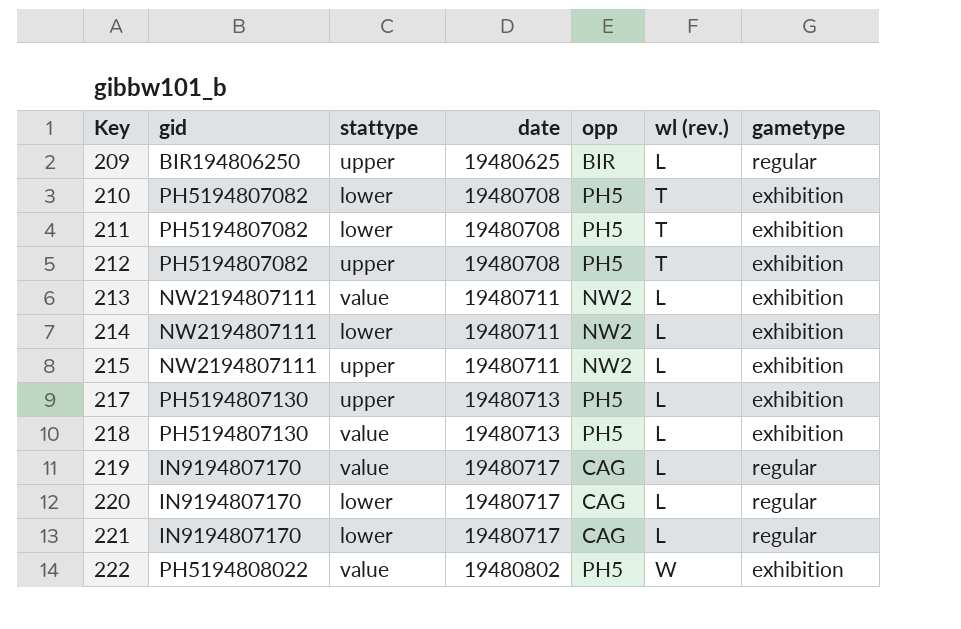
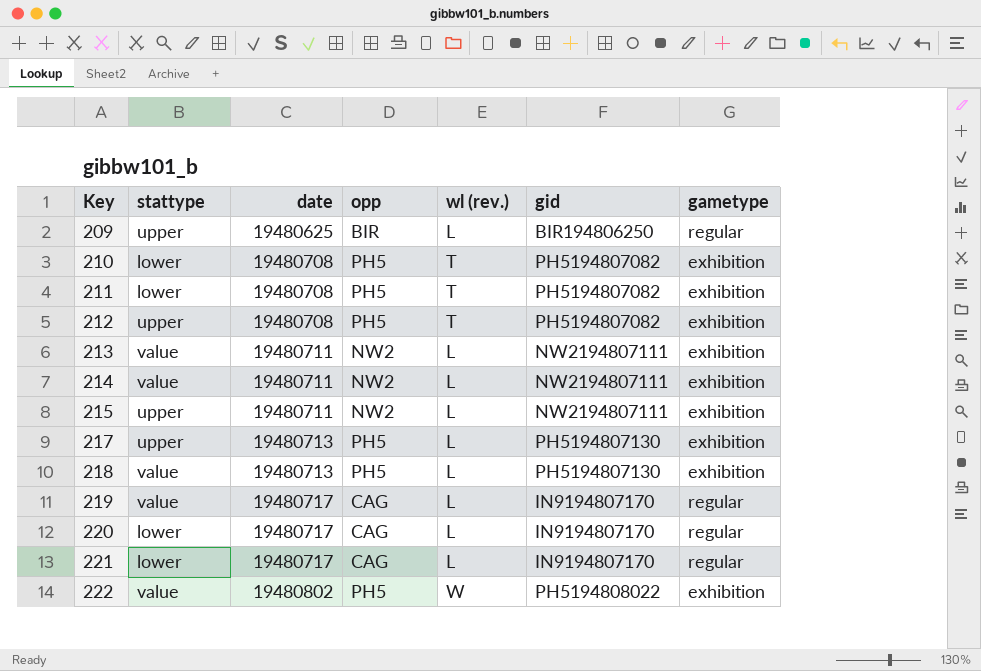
column gid | position: 2 -> 6
214 | stattype: lower -> value

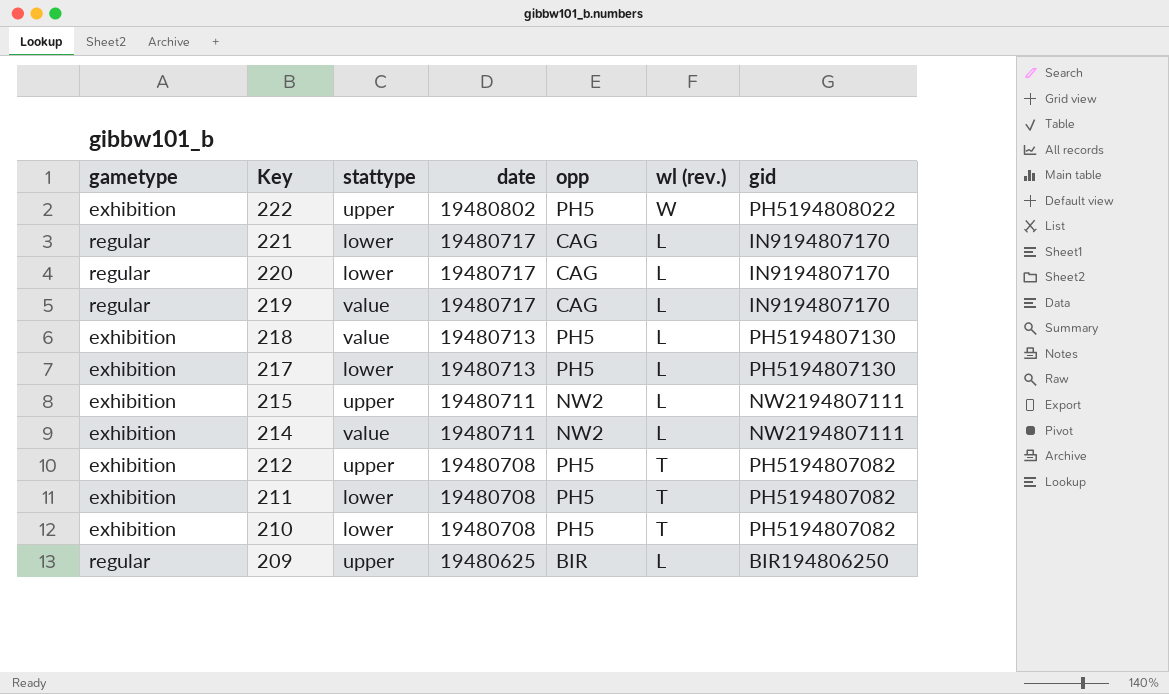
row order: Key ascending -> Key descending
column gametype | position: 7 -> 1
row 213: value | 19480711 | NW2 | L | NW2194807111 | exhibition -> none
222 | stattype: value -> upper
217 | stattype: upper -> lower

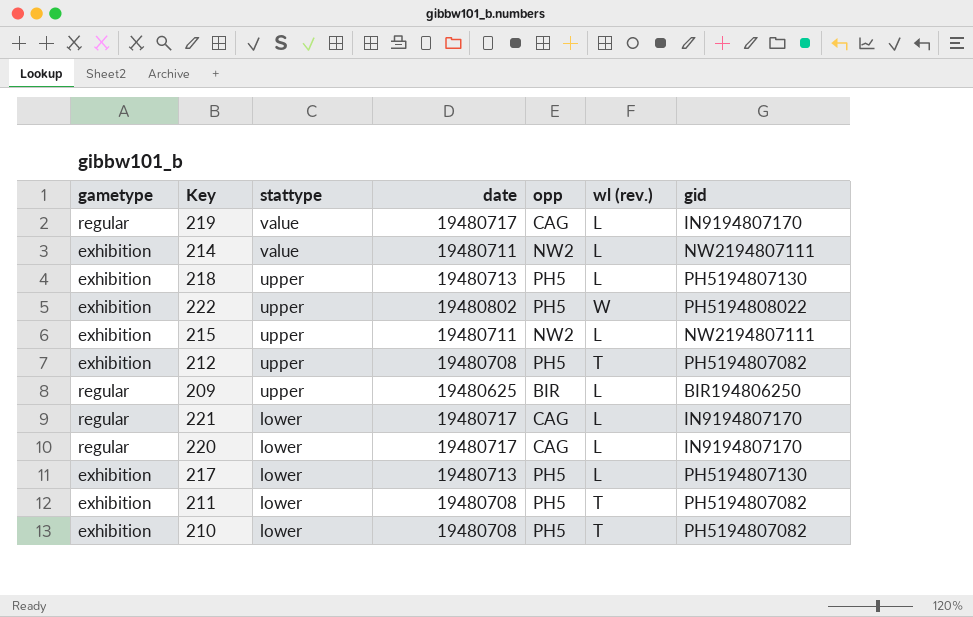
row order: Key descending -> stattype descending
218 | stattype: value -> upper

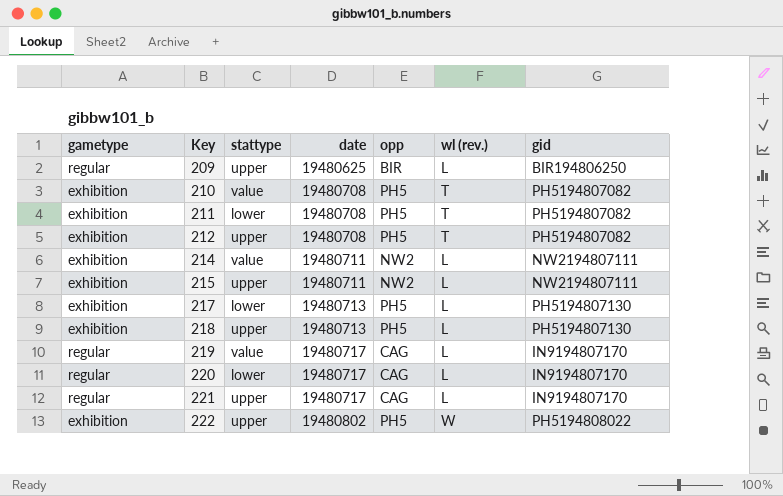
row order: stattype descending -> Key ascending
210 | stattype: lower -> value
221 | stattype: lower -> upper

